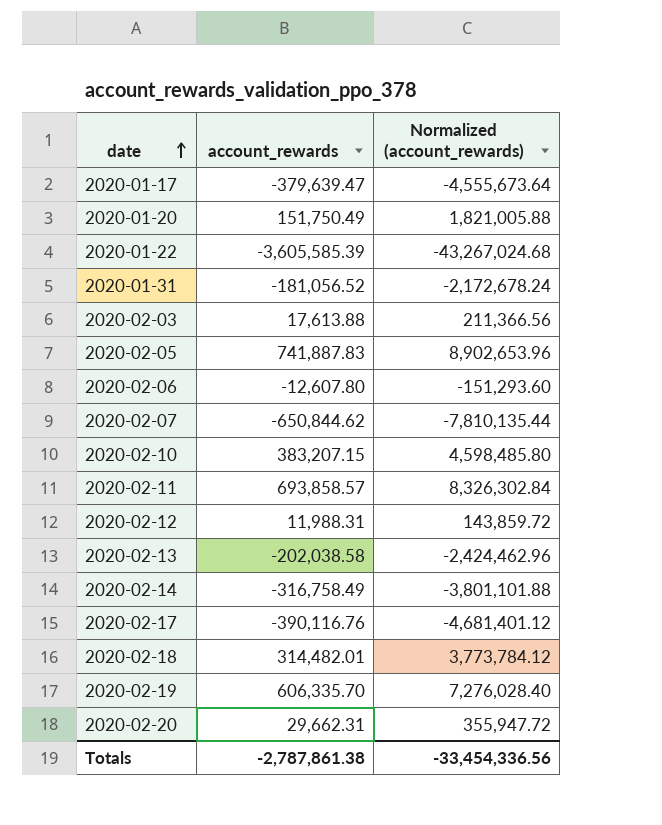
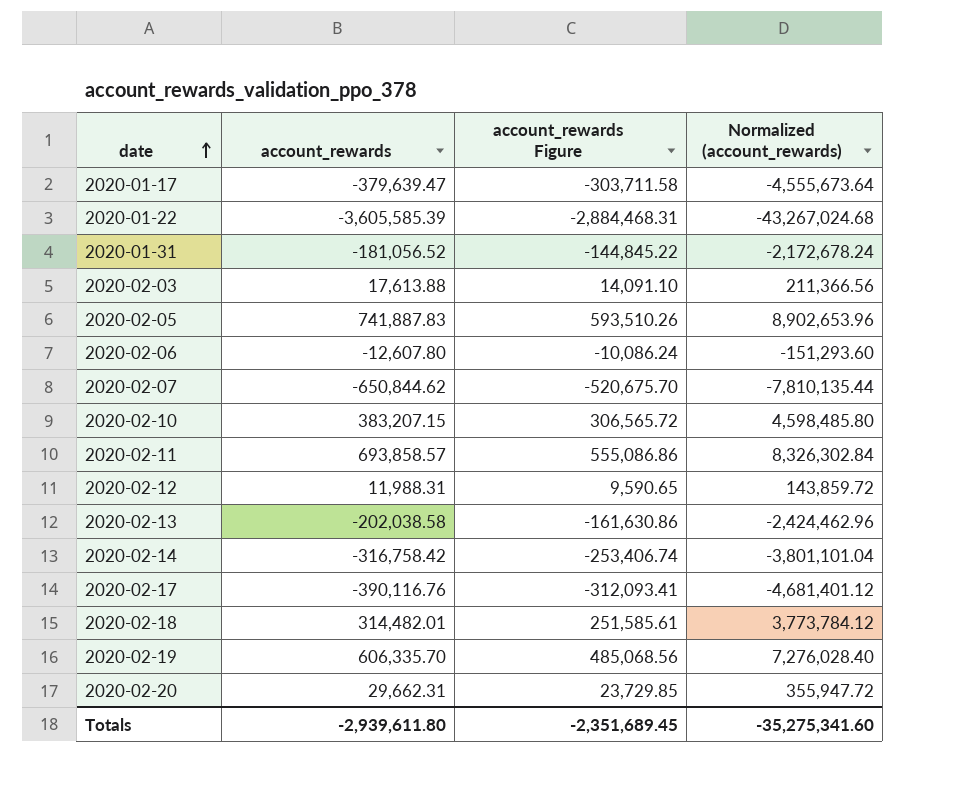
column account_rewards Figure | formula: none -> [account_rewards] * 0.8
row 2020-01-20: 151,750.49 | 1,821,005.88 -> none
2020-02-14 | account_rewards: -316,758.49 -> -316,758.42
2020-02-14 | Normalized (account_rewards): -3,801,101.88 -> -3,801,101.04
Totals | account_rewards: -2,787,861.38 -> -2,939,611.80
Totals | Normalized (account_rewards): -33,454,336.56 -> -35,275,341.60

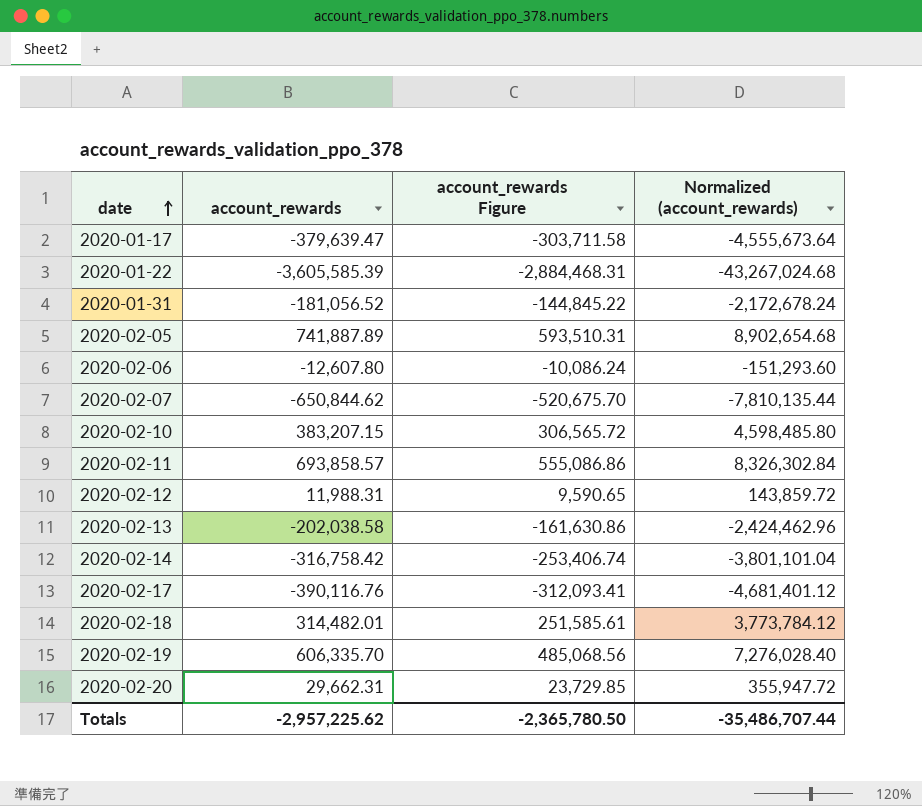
row 2020-02-03: 17,613.88 | 14,091.10 | 211,366.56 -> none
2020-02-05 | account_rewards: 741,887.83 -> 741,887.89
2020-02-05 | account_rewards Figure: 593,510.26 -> 593,510.31
2020-02-05 | Normalized (account_rewards): 8,902,653.96 -> 8,902,654.68
Totals | account_rewards: -2,939,611.80 -> -2,957,225.62
Totals | account_rewards Figure: -2,351,689.45 -> -2,365,780.50
Totals | Normalized (account_rewards): -35,275,341.60 -> -35,486,707.44

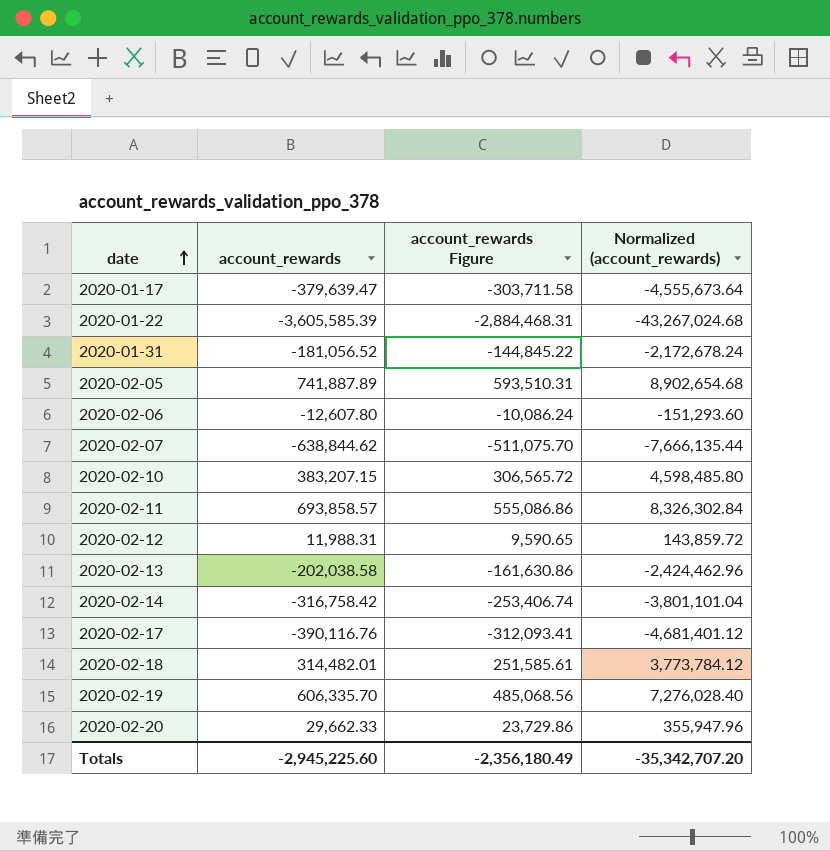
2020-02-07 | account_rewards: -650,844.62 -> -638,844.62
2020-02-07 | account_rewards Figure: -520,675.70 -> -511,075.70
2020-02-07 | Normalized (account_rewards): -7,810,135.44 -> -7,666,135.44
2020-02-20 | account_rewards: 29,662.31 -> 29,662.33
2020-02-20 | account_rewards Figure: 23,729.85 -> 23,729.86
2020-02-20 | Normalized (account_rewards): 355,947.72 -> 355,947.96
Totals | account_rewards: -2,957,225.62 -> -2,945,225.60
Totals | account_rewards Figure: -2,365,780.50 -> -2,356,180.49
Totals | Normalized (account_rewards): -35,486,707.44 -> -35,342,707.20

